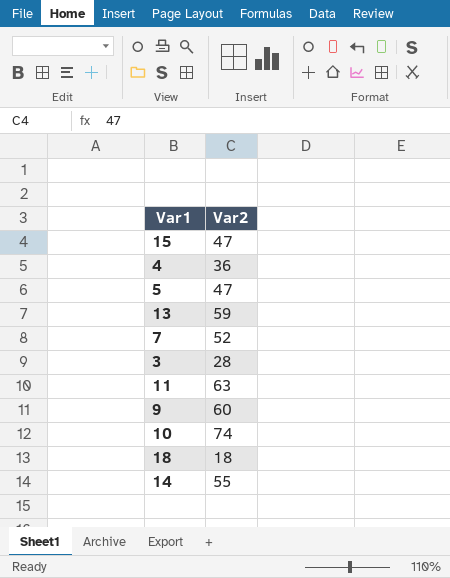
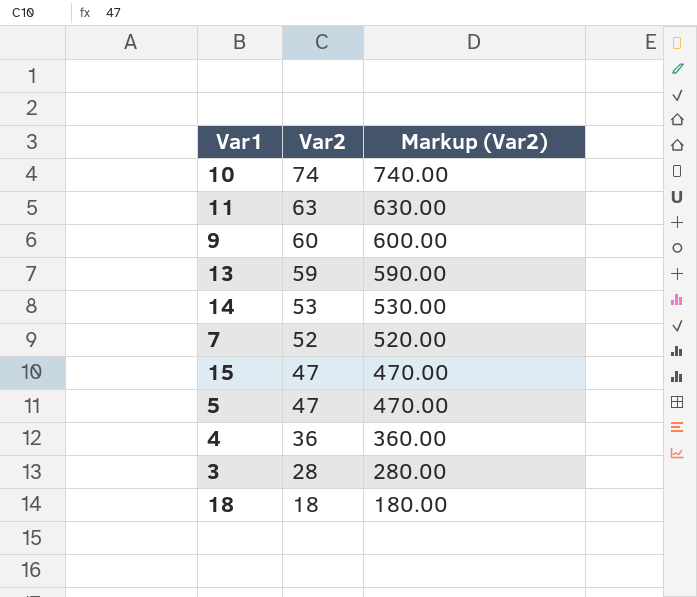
row order: none -> Var2 descending
column Markup (Var2) | formula: none -> [Var2] * 10
14 | Var2: 55 -> 53

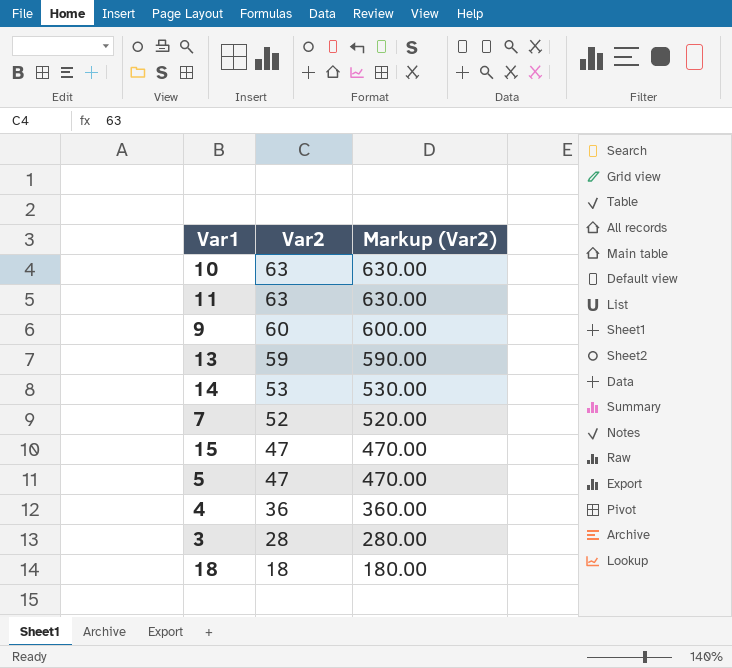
10 | Var2: 74 -> 63
10 | Markup (Var2): 740.00 -> 630.00

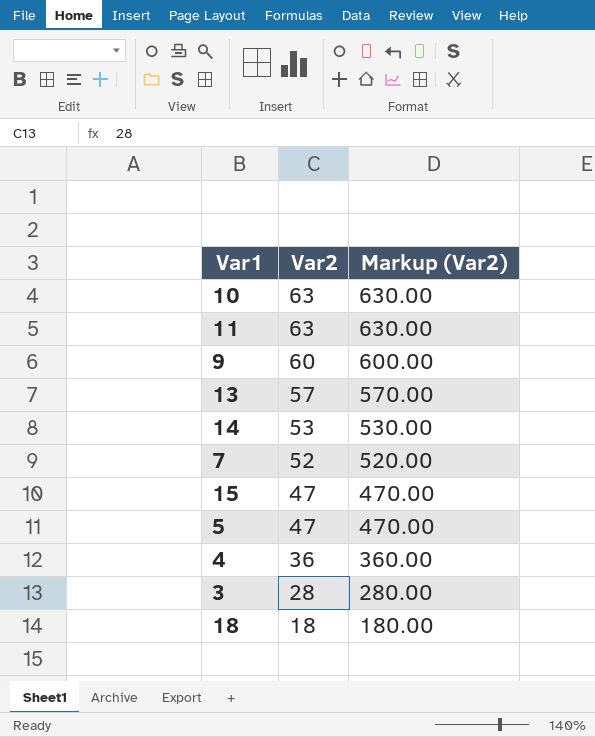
13 | Var2: 59 -> 57
13 | Markup (Var2): 590.00 -> 570.00

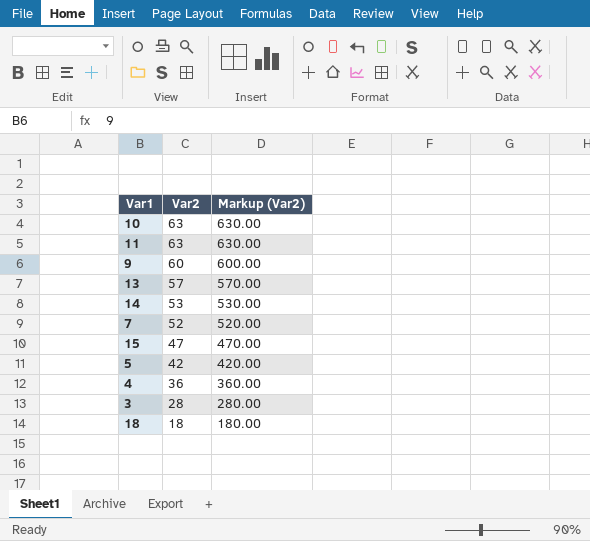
5 | Var2: 47 -> 42
5 | Markup (Var2): 470.00 -> 420.00

